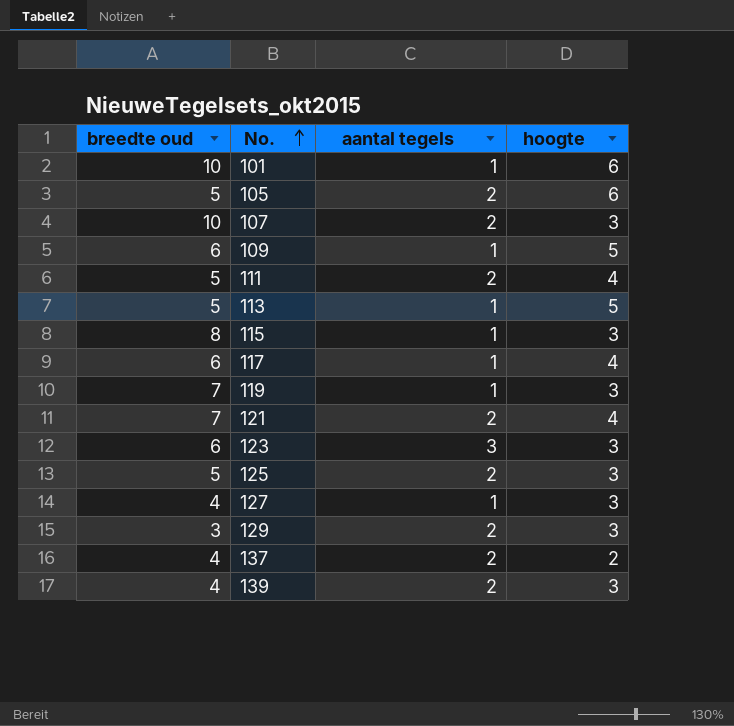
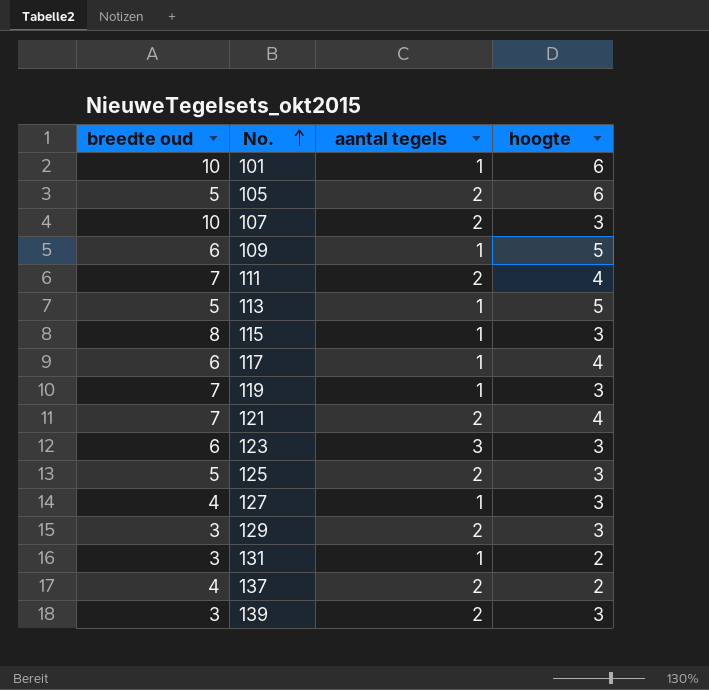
111 | breedte oud: 5 -> 7
row 131: none -> 3 | 1 | 2
139 | breedte oud: 4 -> 3

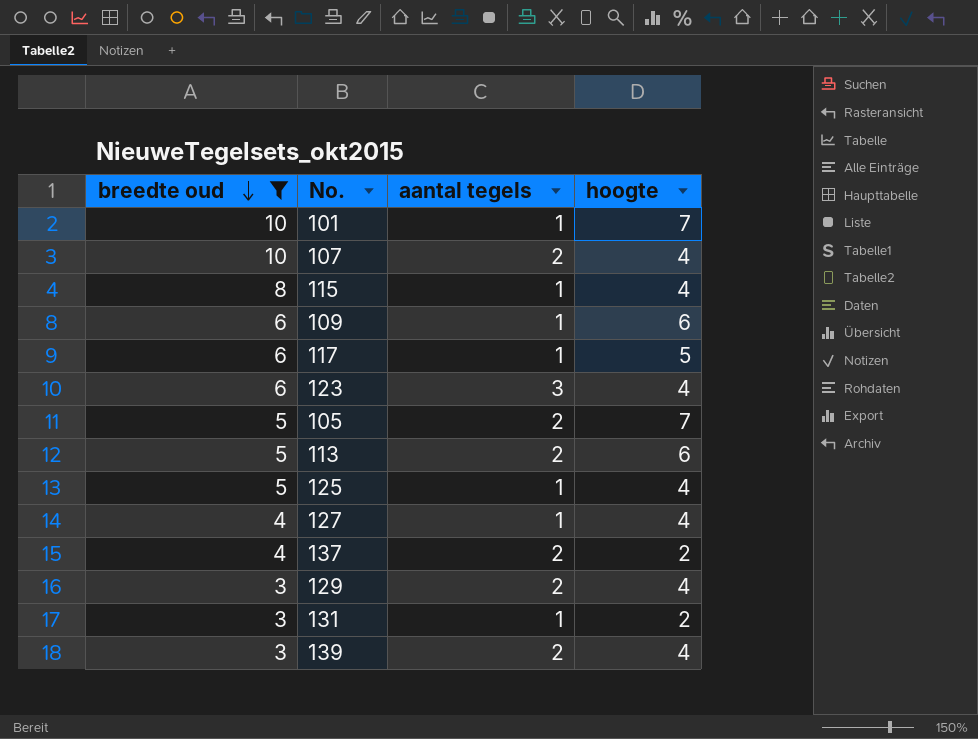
filter: none -> breedte oud != 7
row order: No. ascending -> breedte oud descending
101 | hoogte: 6 -> 7
107 | hoogte: 3 -> 4
115 | hoogte: 3 -> 4
109 | hoogte: 5 -> 6
117 | hoogte: 4 -> 5
123 | hoogte: 3 -> 4
105 | hoogte: 6 -> 7
113 | aantal tegels: 1 -> 2
113 | hoogte: 5 -> 6
125 | aantal tegels: 2 -> 1
125 | hoogte: 3 -> 4
127 | hoogte: 3 -> 4
129 | hoogte: 3 -> 4
139 | hoogte: 3 -> 4

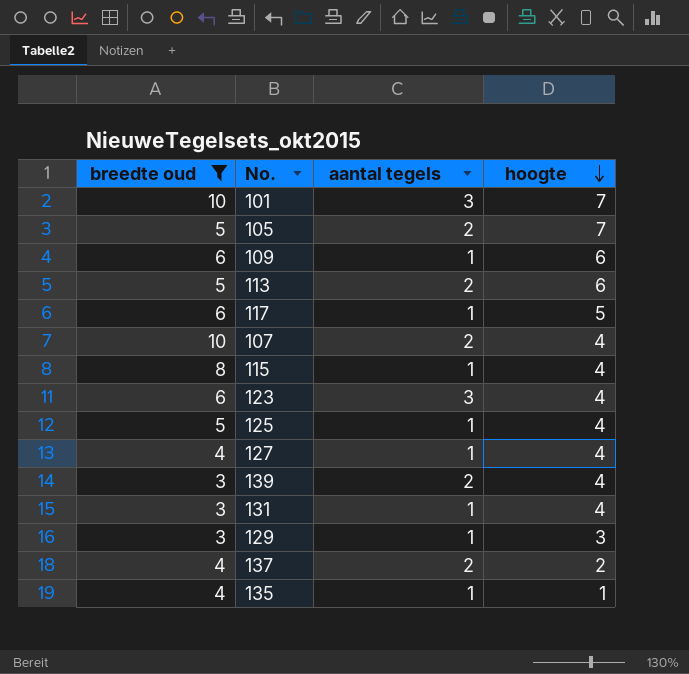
row order: breedte oud descending -> hoogte descending
101 | aantal tegels: 1 -> 3
131 | hoogte: 2 -> 4
129 | aantal tegels: 2 -> 1
129 | hoogte: 4 -> 3
row 135: none -> 4 | 1 | 1

